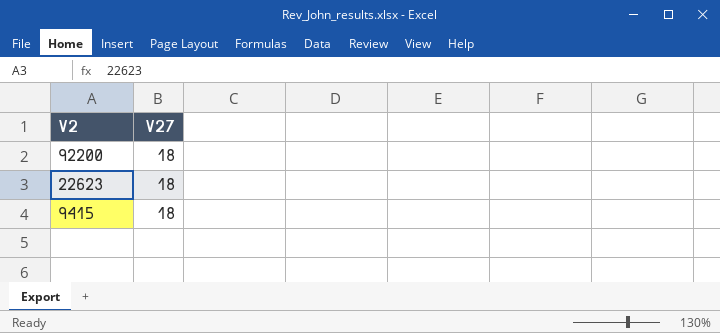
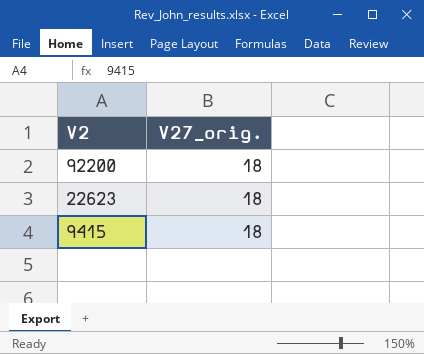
column name: V27 -> V27_orig.

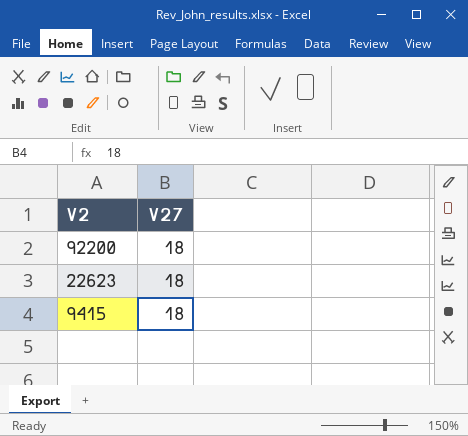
column name: V27_orig. -> V27

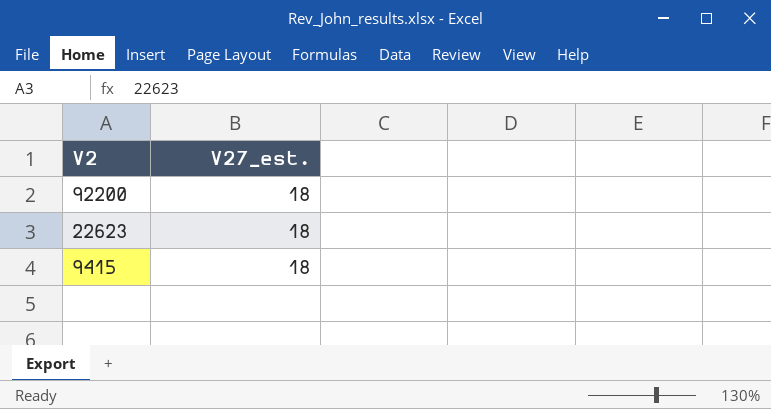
column name: V27 -> V27_est.

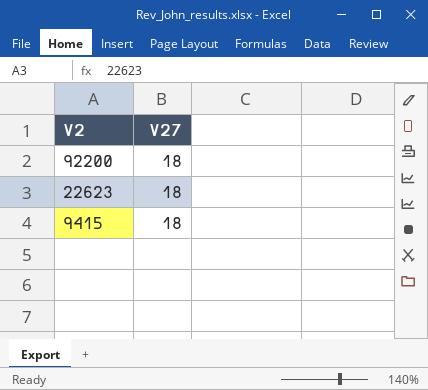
column name: V27_est. -> V27

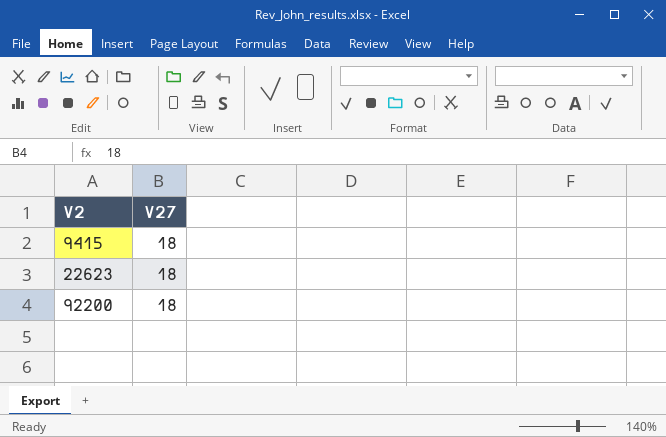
row order: V2 descending -> V2 ascending

